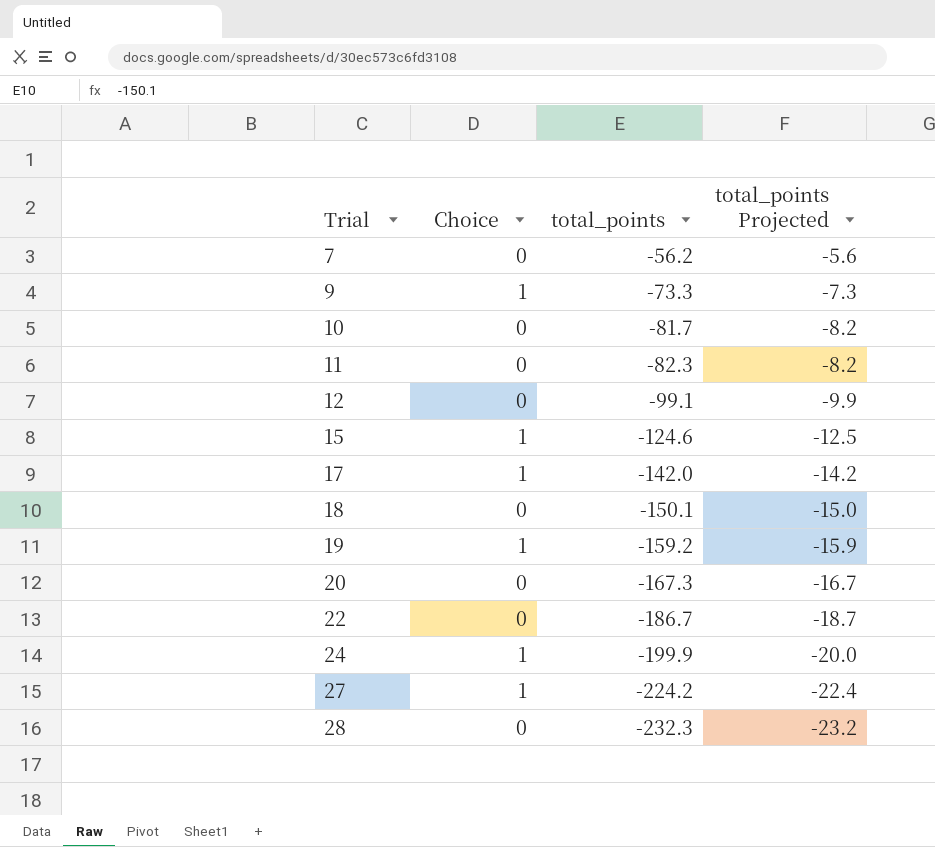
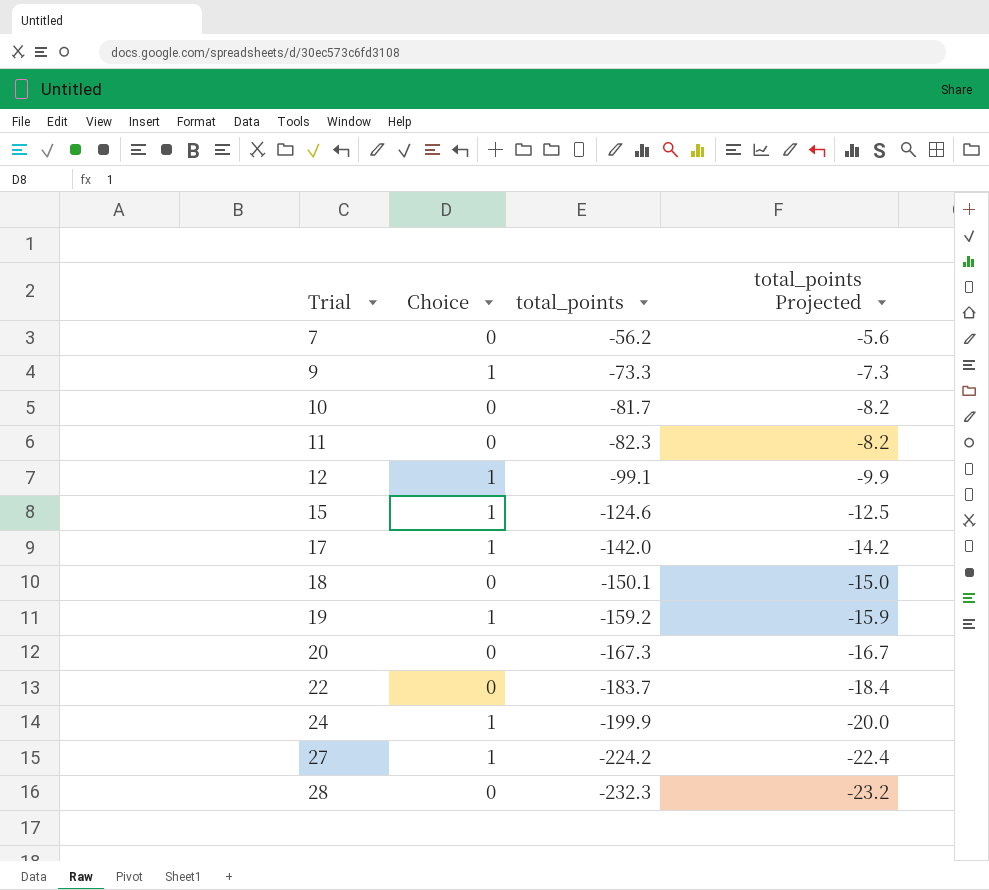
12 | Choice: 0 -> 1
22 | total_points: -186.7 -> -183.7
22 | total_points Projected: -18.7 -> -18.4

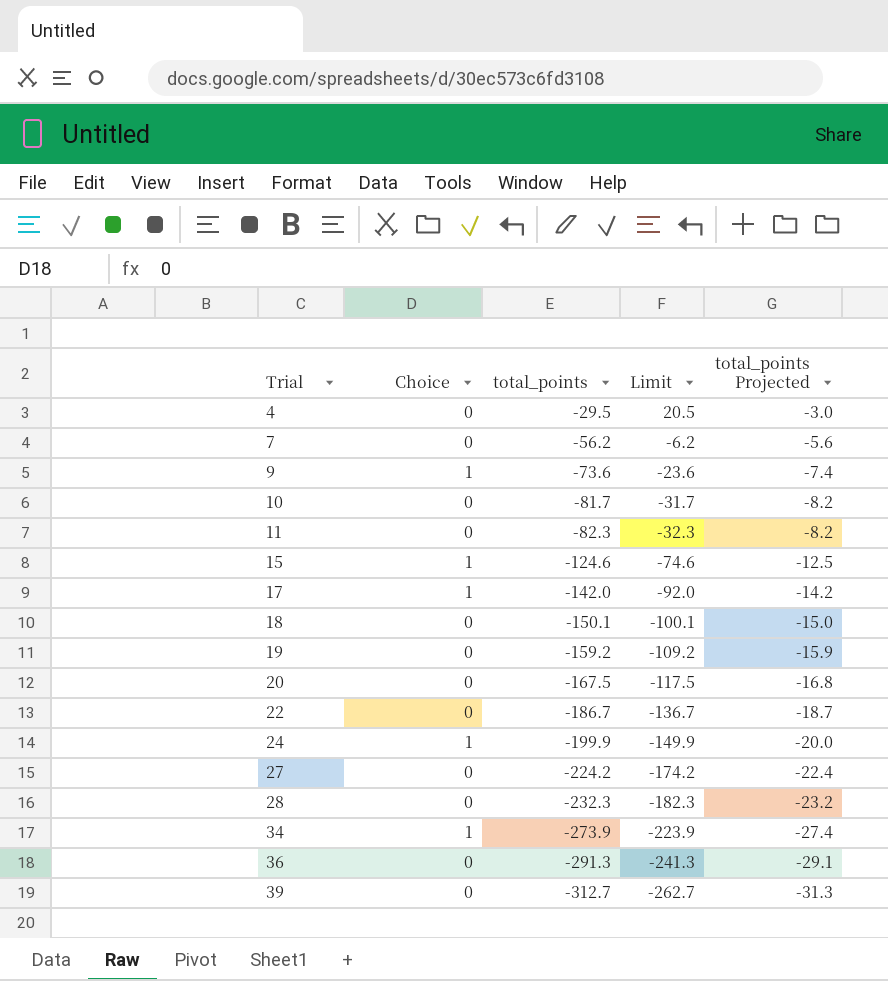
column Limit | formula: none -> [total_points] + 50
row 12: 1 | -99.1 | -9.9 -> none
row 4: none -> 0 | -29.5 | 20.5 | -3.0
9 | total_points: -73.3 -> -73.6
9 | total_points Projected: -7.3 -> -7.4
19 | Choice: 1 -> 0
20 | total_points: -167.3 -> -167.5
20 | total_points Projected: -16.7 -> -16.8
22 | total_points: -183.7 -> -186.7
22 | total_points Projected: -18.4 -> -18.7
27 | Choice: 1 -> 0
row 34: none -> 1 | -273.9 | -223.9 | -27.4
row 36: none -> 0 | -291.3 | -241.3 | -29.1
row 39: none -> 0 | -312.7 | -262.7 | -31.3

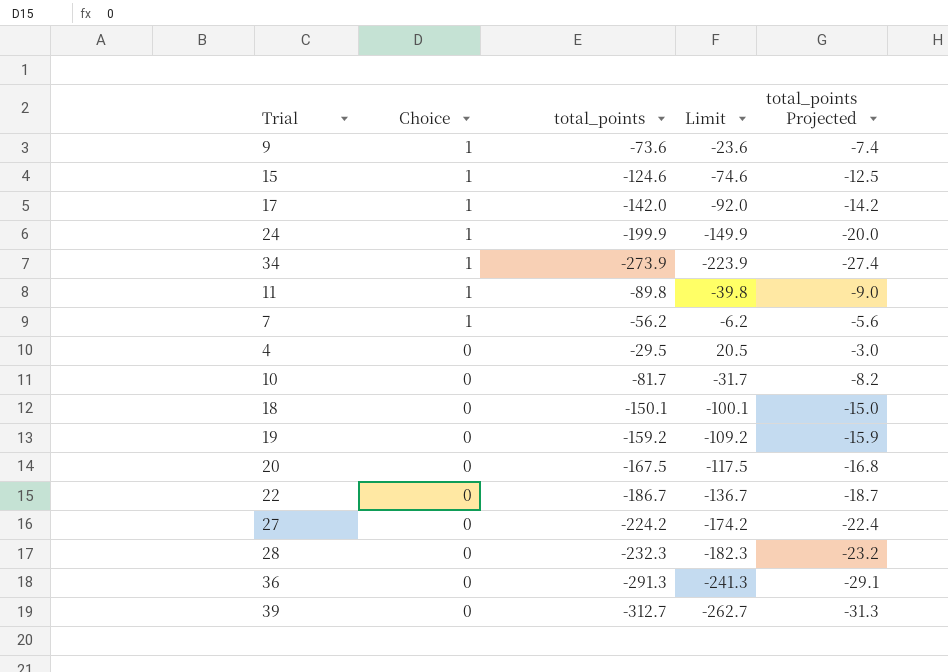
row order: Trial ascending -> Choice descending
11 | Choice: 0 -> 1
11 | total_points: -82.3 -> -89.8
11 | Limit: -32.3 -> -39.8
11 | total_points Projected: -8.2 -> -9.0
7 | Choice: 0 -> 1

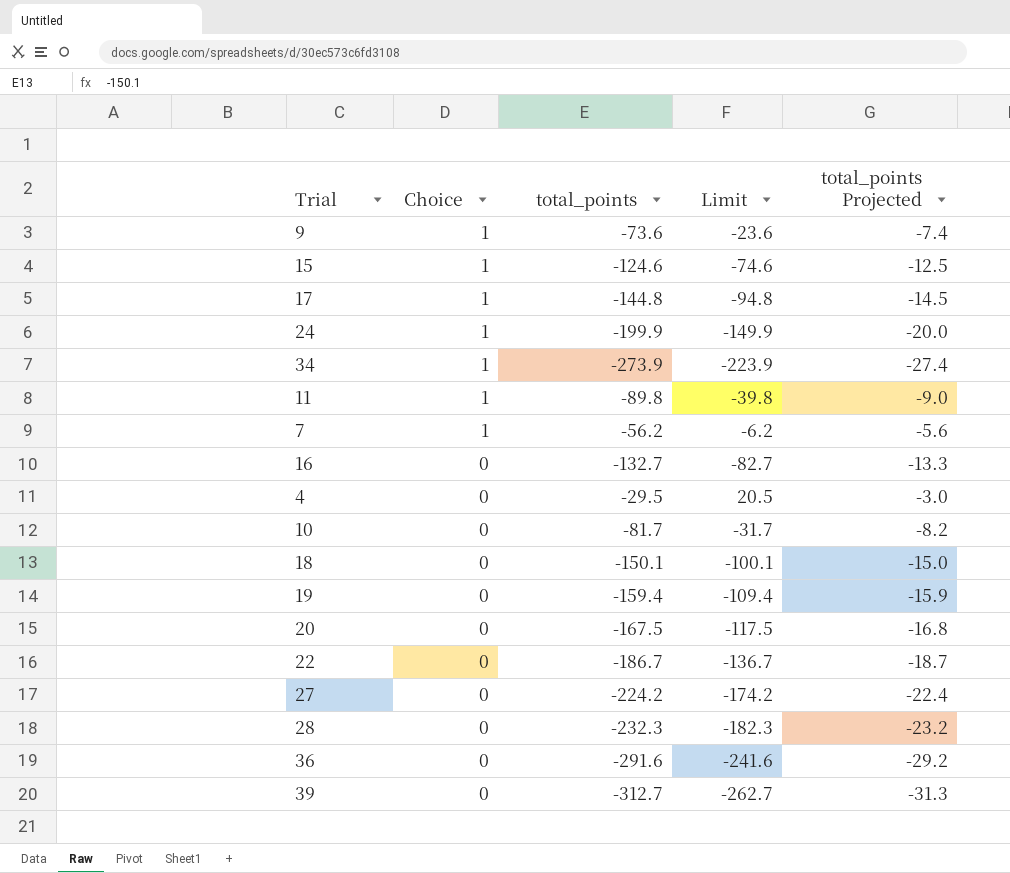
17 | total_points: -142.0 -> -144.8
17 | Limit: -92.0 -> -94.8
17 | total_points Projected: -14.2 -> -14.5
row 16: none -> 0 | -132.7 | -82.7 | -13.3
19 | total_points: -159.2 -> -159.4
19 | Limit: -109.2 -> -109.4
36 | total_points: -291.3 -> -291.6
36 | Limit: -241.3 -> -241.6
36 | total_points Projected: -29.1 -> -29.2

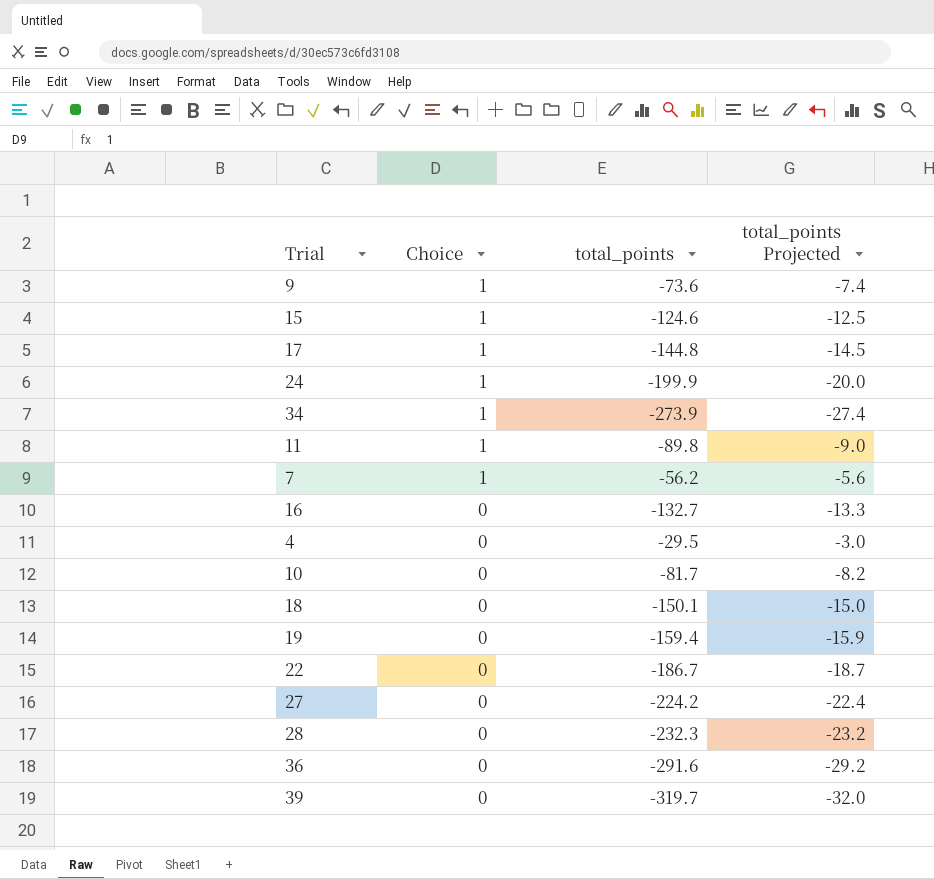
column Limit | formula: [total_points] + 50 -> none
row 20: 0 | -167.5 | -117.5 | -16.8 -> none
39 | total_points: -312.7 -> -319.7
39 | total_points Projected: -31.3 -> -32.0

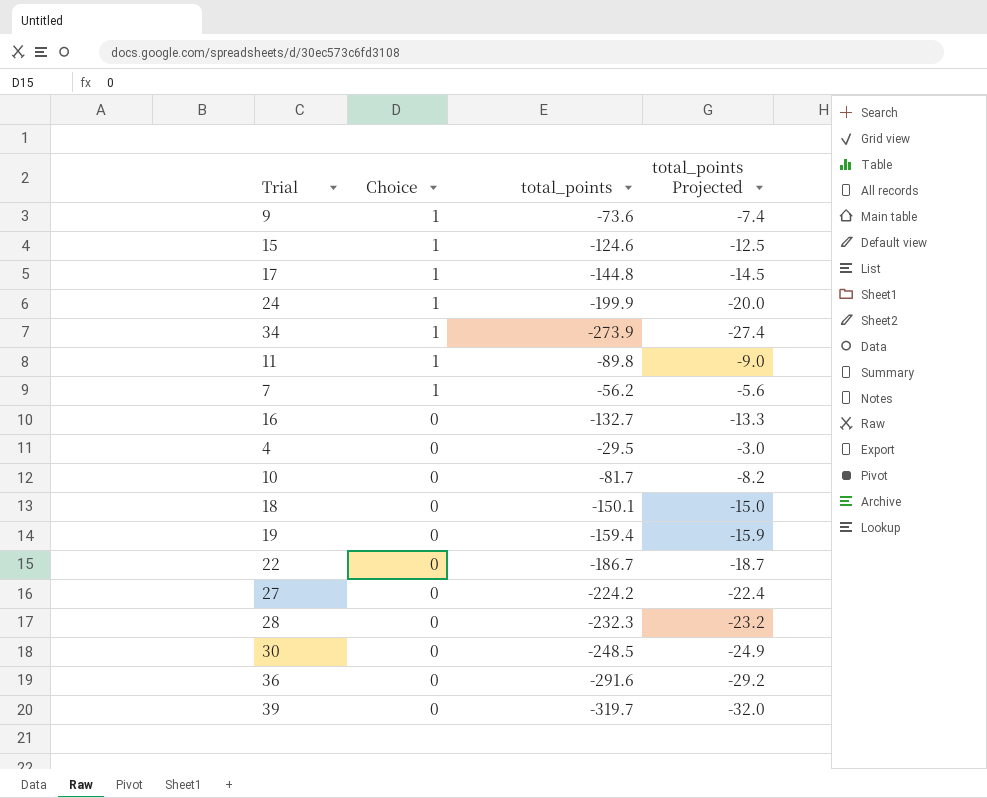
row 30: none -> 0 | -248.5 | -24.9

